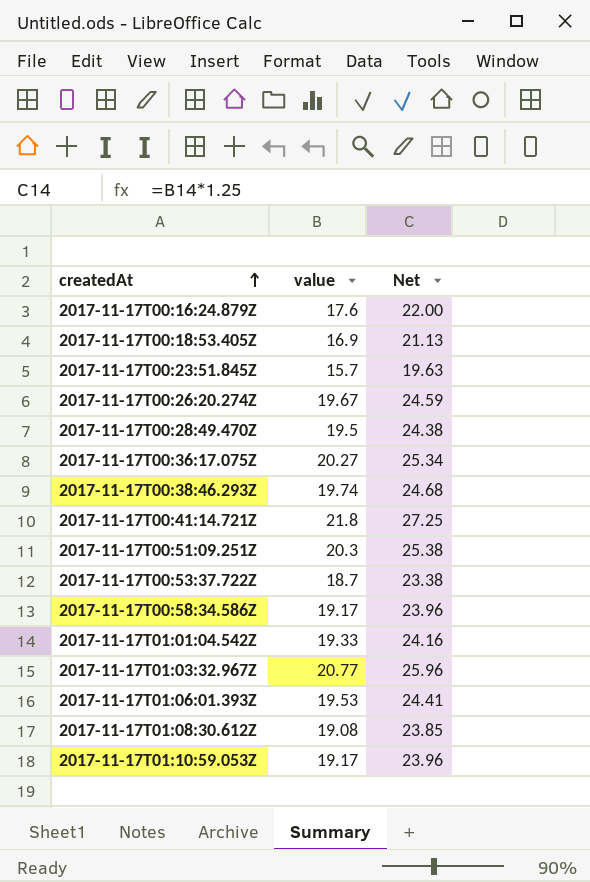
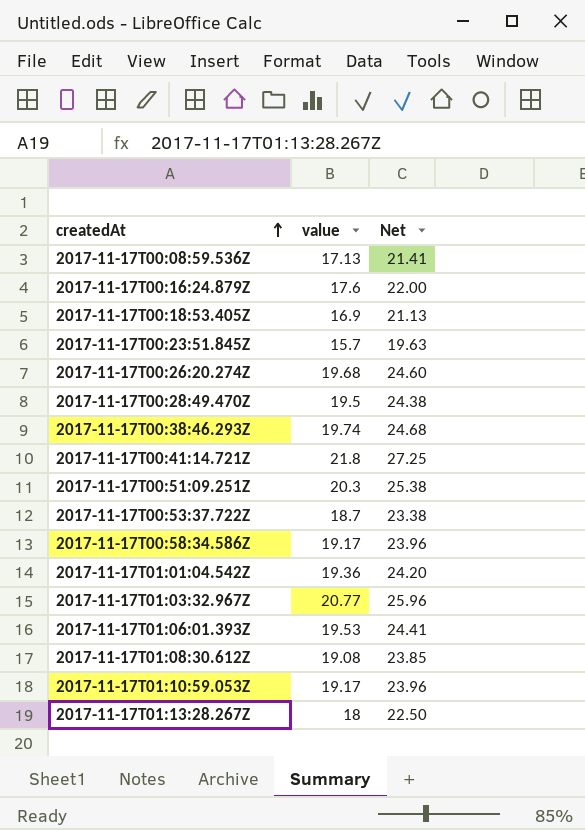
row 2017-11-17T00:36:17.075Z: 20.27 | 25.34 -> none
row 2017-11-17T00:08:59.536Z: none -> 17.13 | 21.41
2017-11-17T00:26:20.274Z | value: 19.67 -> 19.68
2017-11-17T00:26:20.274Z | Net: 24.59 -> 24.60
2017-11-17T01:01:04.542Z | value: 19.33 -> 19.36
2017-11-17T01:01:04.542Z | Net: 24.16 -> 24.20
row 2017-11-17T01:13:28.267Z: none -> 18 | 22.50

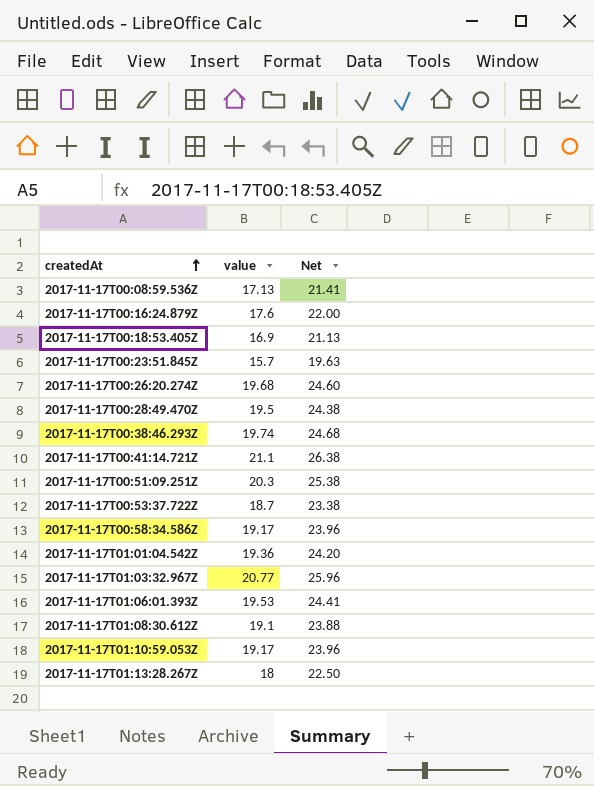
2017-11-17T00:41:14.721Z | value: 21.8 -> 21.1
2017-11-17T00:41:14.721Z | Net: 27.25 -> 26.38
2017-11-17T01:08:30.612Z | value: 19.08 -> 19.1
2017-11-17T01:08:30.612Z | Net: 23.85 -> 23.88

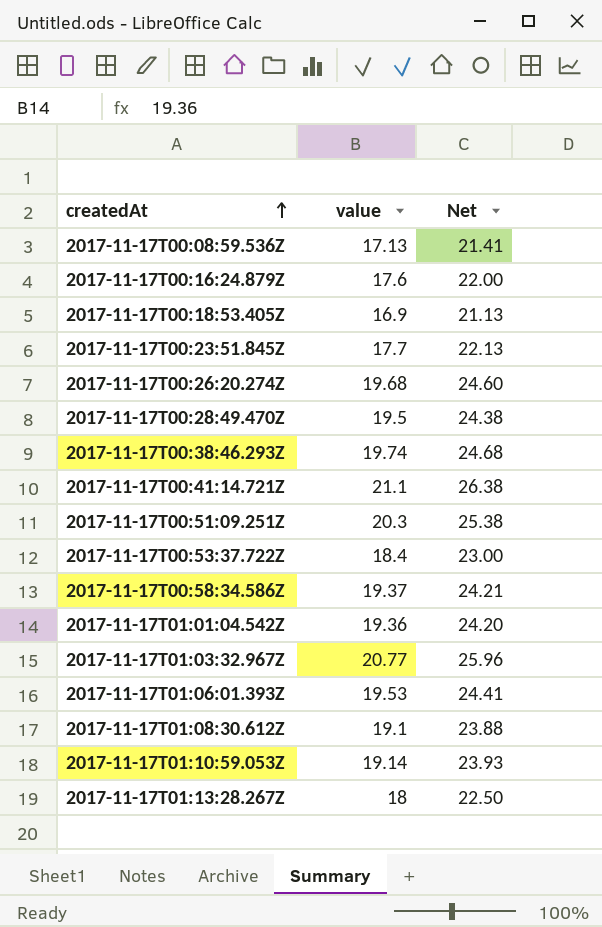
2017-11-17T00:23:51.845Z | value: 15.7 -> 17.7
2017-11-17T00:23:51.845Z | Net: 19.63 -> 22.13
2017-11-17T00:53:37.722Z | value: 18.7 -> 18.4
2017-11-17T00:53:37.722Z | Net: 23.38 -> 23.00
2017-11-17T00:58:34.586Z | value: 19.17 -> 19.37
2017-11-17T00:58:34.586Z | Net: 23.96 -> 24.21
2017-11-17T01:10:59.053Z | value: 19.17 -> 19.14
2017-11-17T01:10:59.053Z | Net: 23.96 -> 23.93

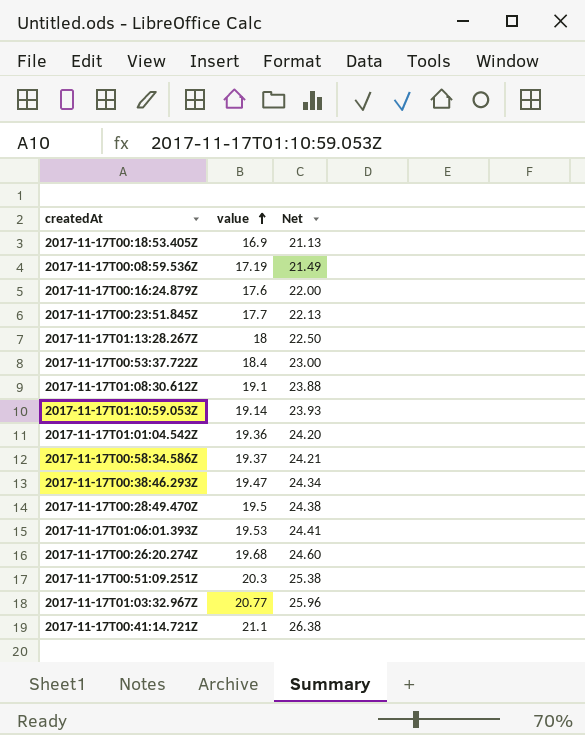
row order: createdAt ascending -> value ascending
2017-11-17T00:08:59.536Z | value: 17.13 -> 17.19
2017-11-17T00:08:59.536Z | Net: 21.41 -> 21.49
2017-11-17T00:38:46.293Z | value: 19.74 -> 19.47
2017-11-17T00:38:46.293Z | Net: 24.68 -> 24.34

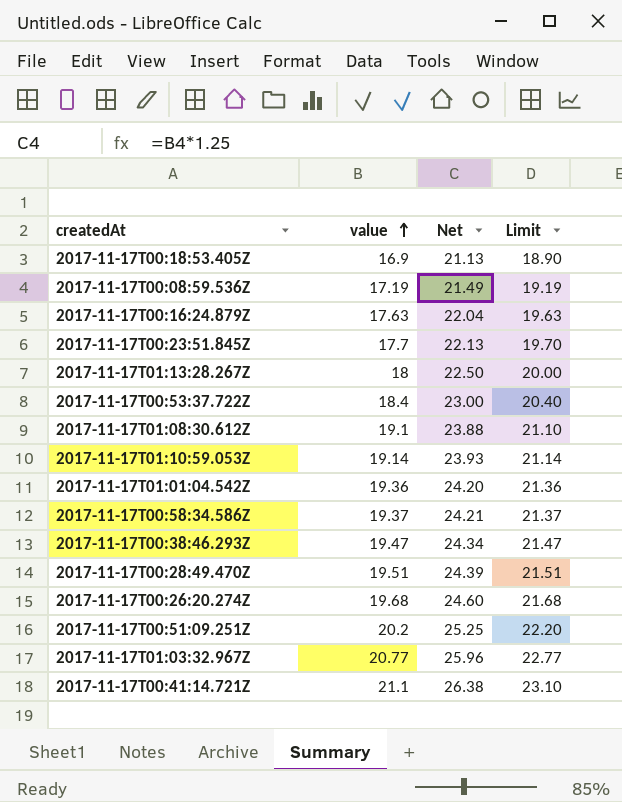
column Limit | formula: none -> [value] + 2
row 2017-11-17T01:06:01.393Z: 19.53 | 24.41 -> none
2017-11-17T00:16:24.879Z | value: 17.6 -> 17.63
2017-11-17T00:16:24.879Z | Net: 22.00 -> 22.04
2017-11-17T00:28:49.470Z | value: 19.5 -> 19.51
2017-11-17T00:28:49.470Z | Net: 24.38 -> 24.39
2017-11-17T00:51:09.251Z | value: 20.3 -> 20.2
2017-11-17T00:51:09.251Z | Net: 25.38 -> 25.25

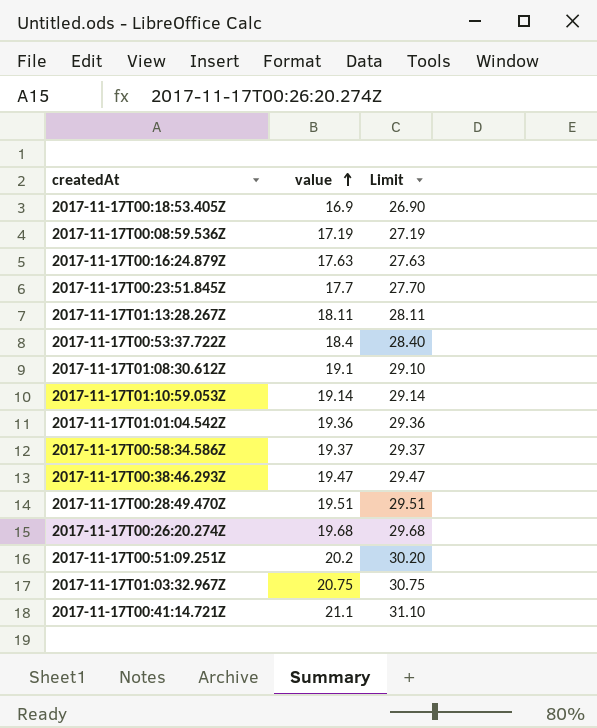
column Net | formula: [value] * 1.25 -> none
column Limit | formula: [value] + 2 -> [value] + 10
2017-11-17T01:13:28.267Z | value: 18 -> 18.11
2017-11-17T01:03:32.967Z | value: 20.77 -> 20.75

